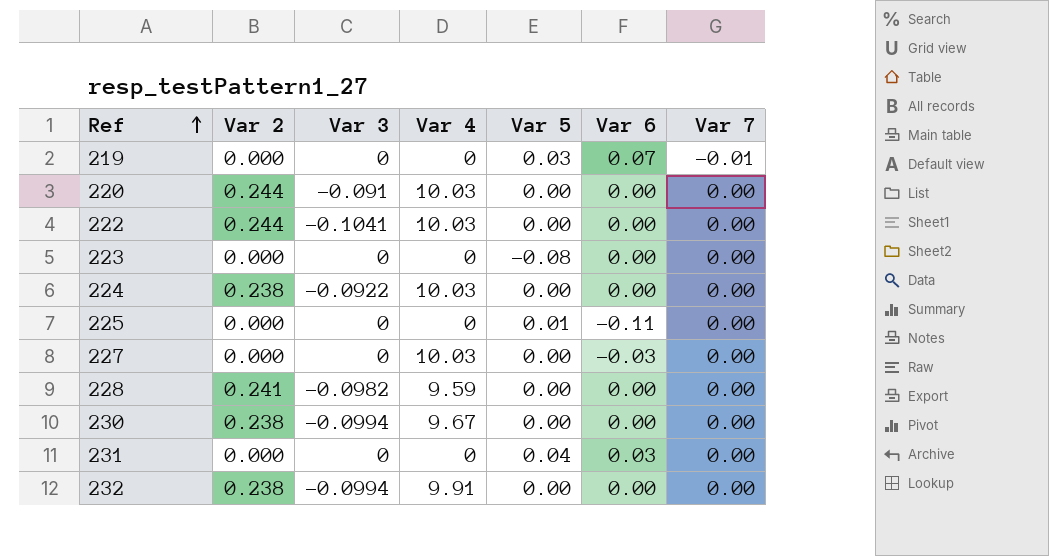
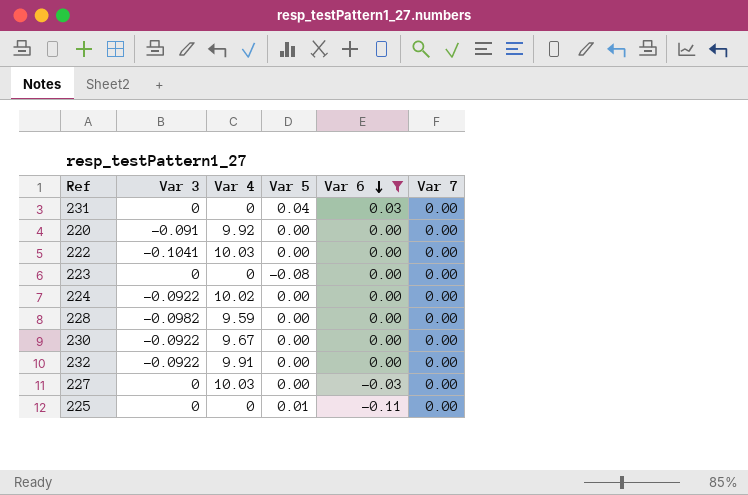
filter: none -> Var 6 != 0.07
row order: Ref ascending -> Var 6 descending
column Var 2 | position: 2 -> none
220 | Var 4: 10.03 -> 9.92
224 | Var 4: 10.03 -> 10.02
230 | Var 3: -0.0994 -> -0.0922
232 | Var 3: -0.0994 -> -0.0922

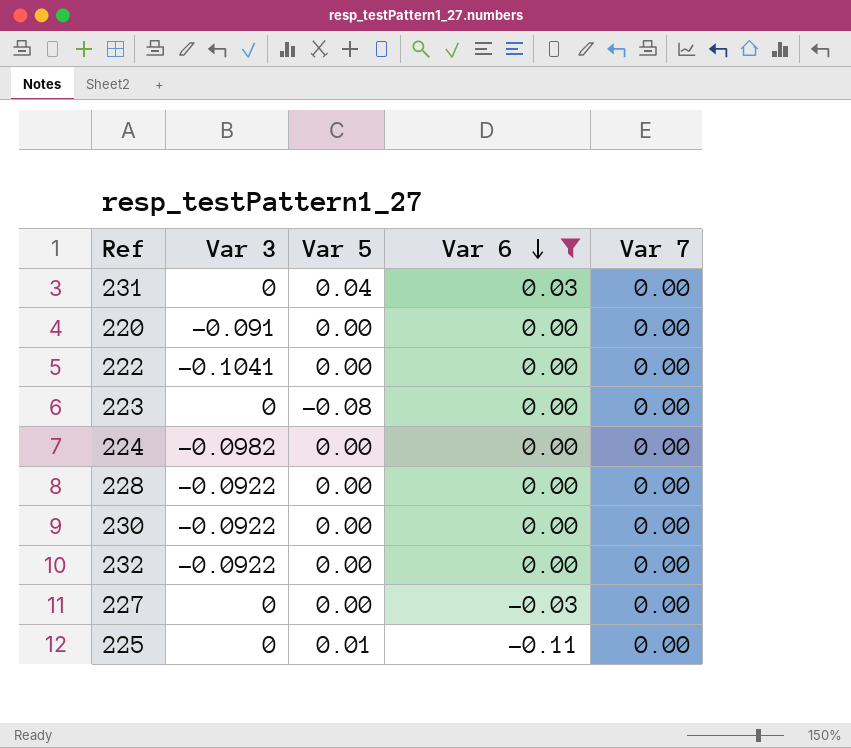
column Var 4 | position: 3 -> none
224 | Var 3: -0.0922 -> -0.0982
228 | Var 3: -0.0982 -> -0.0922

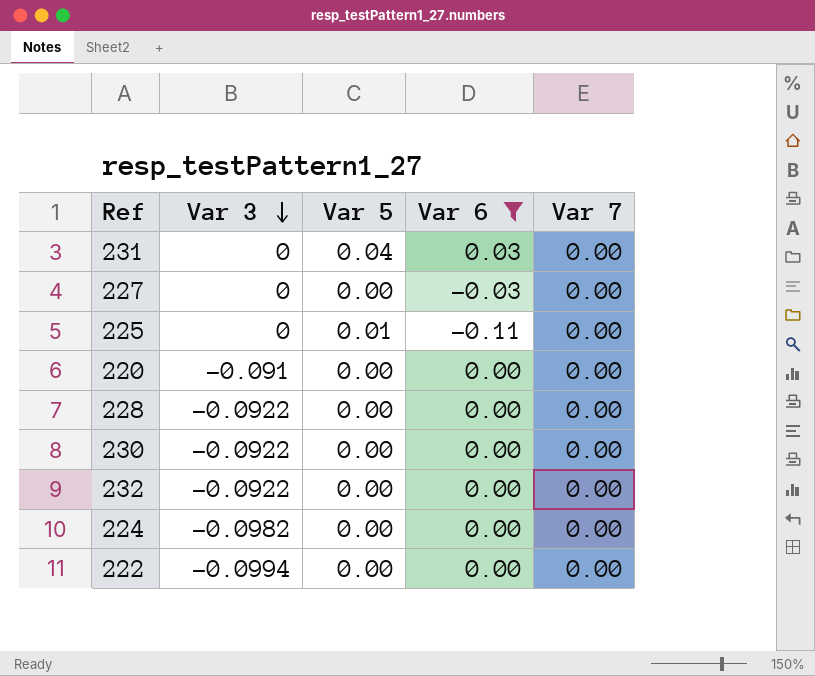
row order: Var 6 descending -> Var 3 descending
row 223: 0 | -0.08 | 0.00 | 0.00 -> none
222 | Var 3: -0.1041 -> -0.0994

